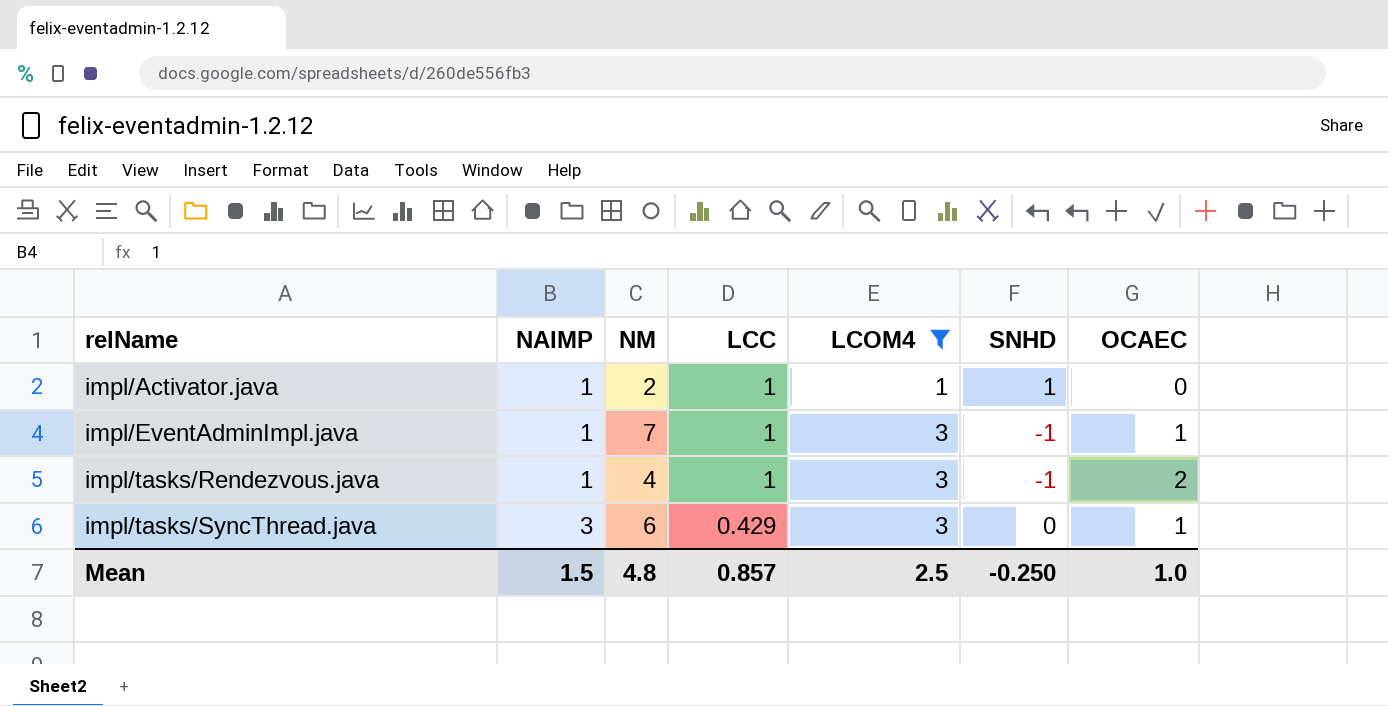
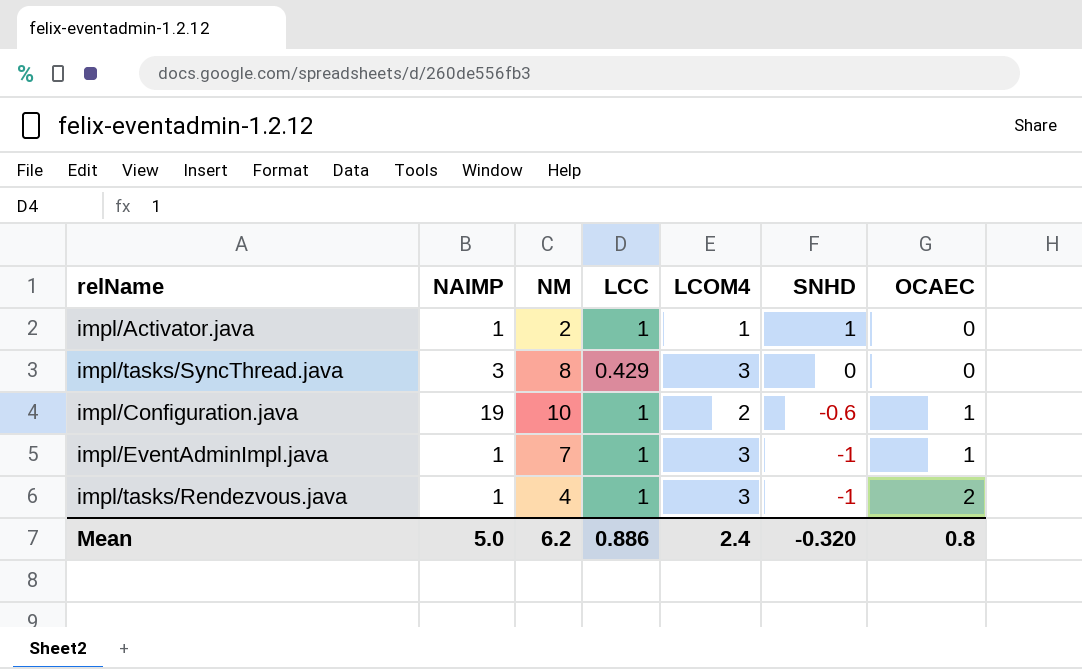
filter: LCOM4 != 2 -> none
row order: relName ascending -> SNHD descending
impl/tasks/SyncThread.java | NM: 6 -> 8
impl/tasks/SyncThread.java | OCAEC: 1 -> 0
Mean | NAIMP: 1.5 -> 5.0
Mean | NM: 4.8 -> 6.2
Mean | LCC: 0.857 -> 0.886
Mean | LCOM4: 2.5 -> 2.4
Mean | SNHD: -0.250 -> -0.320
Mean | OCAEC: 1.0 -> 0.8

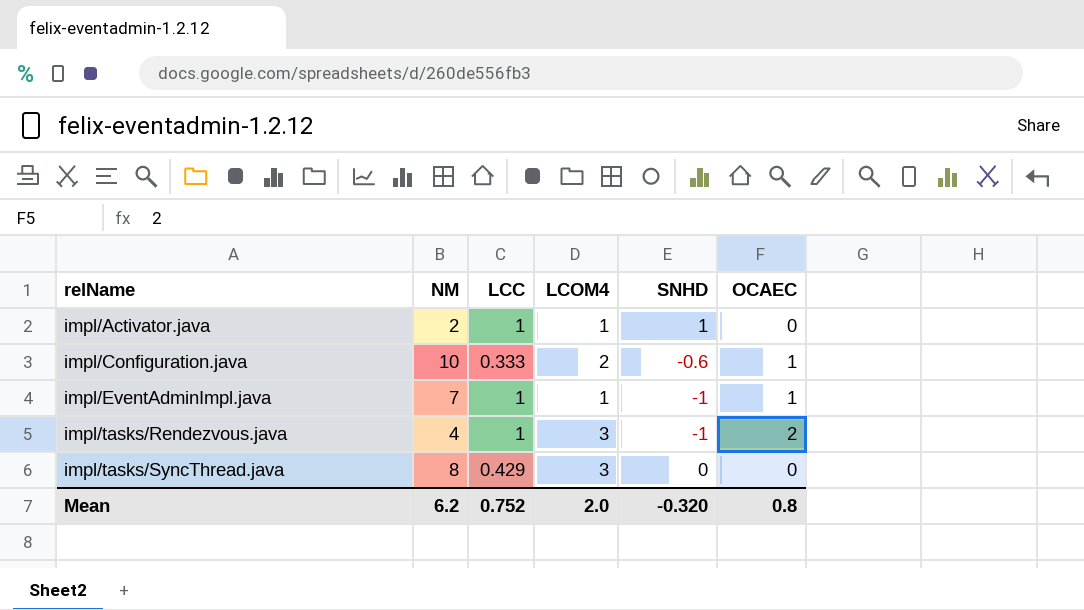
row order: SNHD descending -> relName ascending
column NAIMP | position: 2 -> none
impl/Configuration.java | LCC: 1 -> 0.333
impl/EventAdminImpl.java | LCOM4: 3 -> 1
Mean | LCC: 0.886 -> 0.752
Mean | LCOM4: 2.4 -> 2.0

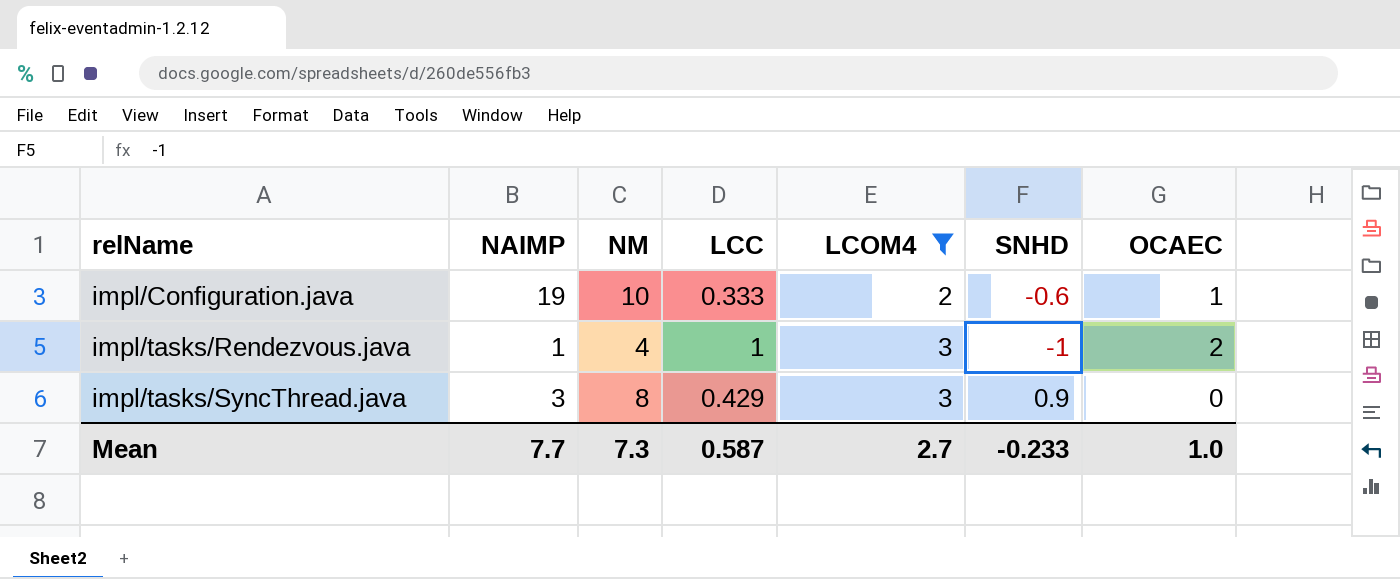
filter: none -> LCOM4 != 1
column NAIMP | position: none -> 2
impl/tasks/SyncThread.java | SNHD: 0 -> 0.9
Mean | NM: 6.2 -> 7.3
Mean | LCC: 0.752 -> 0.587
Mean | LCOM4: 2.0 -> 2.7
Mean | SNHD: -0.320 -> -0.233
Mean | OCAEC: 0.8 -> 1.0

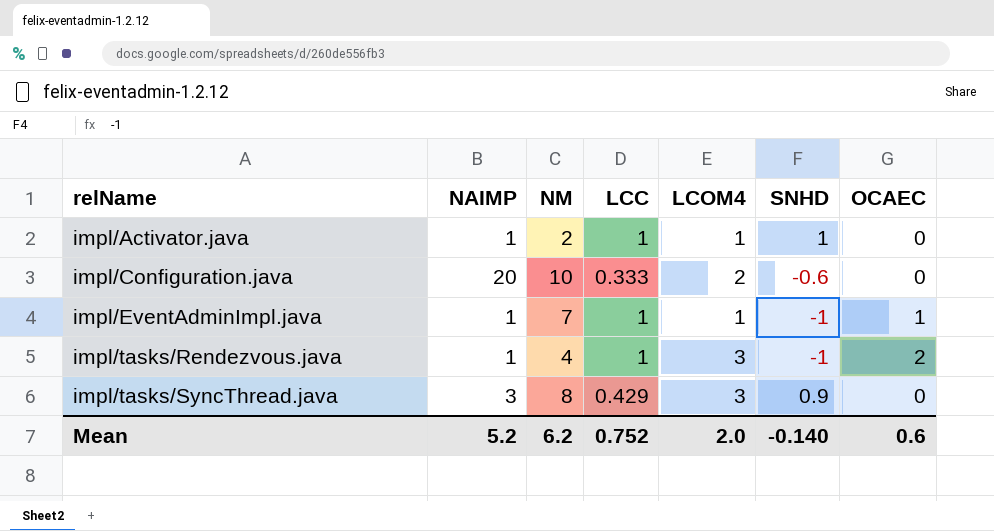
filter: LCOM4 != 1 -> none
impl/Configuration.java | NAIMP: 19 -> 20
impl/Configuration.java | OCAEC: 1 -> 0
Mean | NAIMP: 7.7 -> 5.2
Mean | NM: 7.3 -> 6.2
Mean | LCC: 0.587 -> 0.752
Mean | LCOM4: 2.7 -> 2.0
Mean | SNHD: -0.233 -> -0.140
Mean | OCAEC: 1.0 -> 0.6

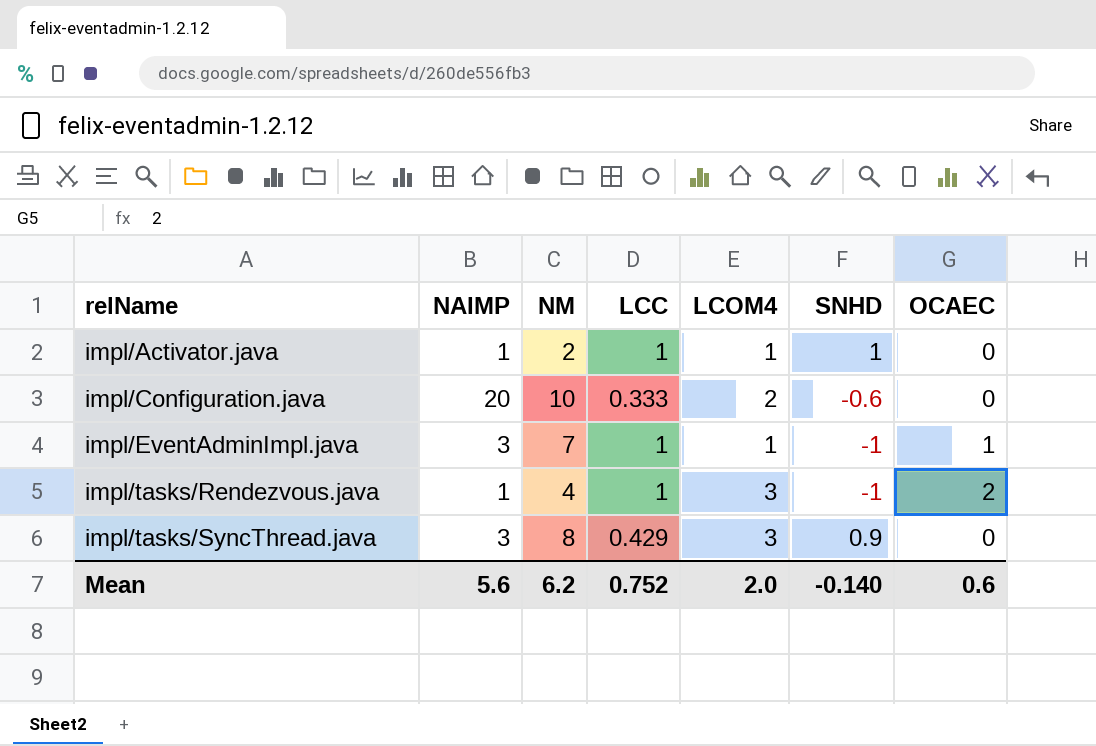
impl/EventAdminImpl.java | NAIMP: 1 -> 3
Mean | NAIMP: 5.2 -> 5.6

